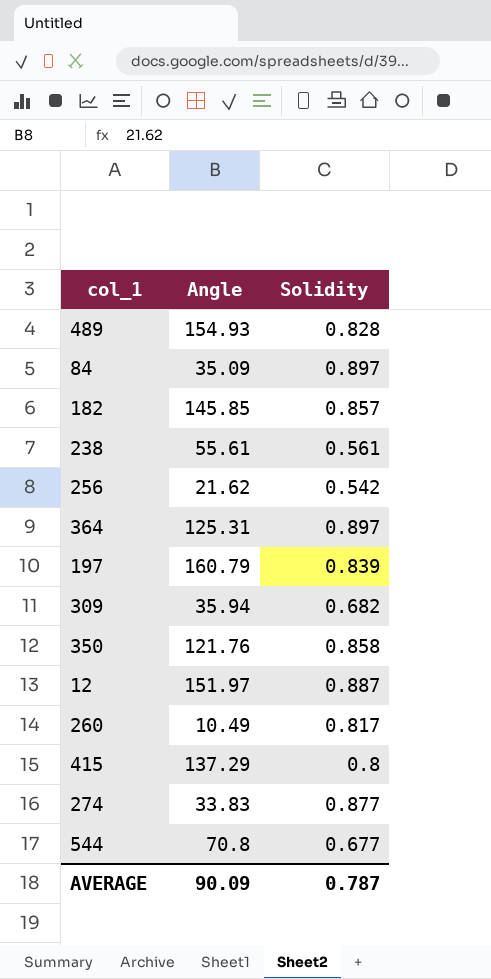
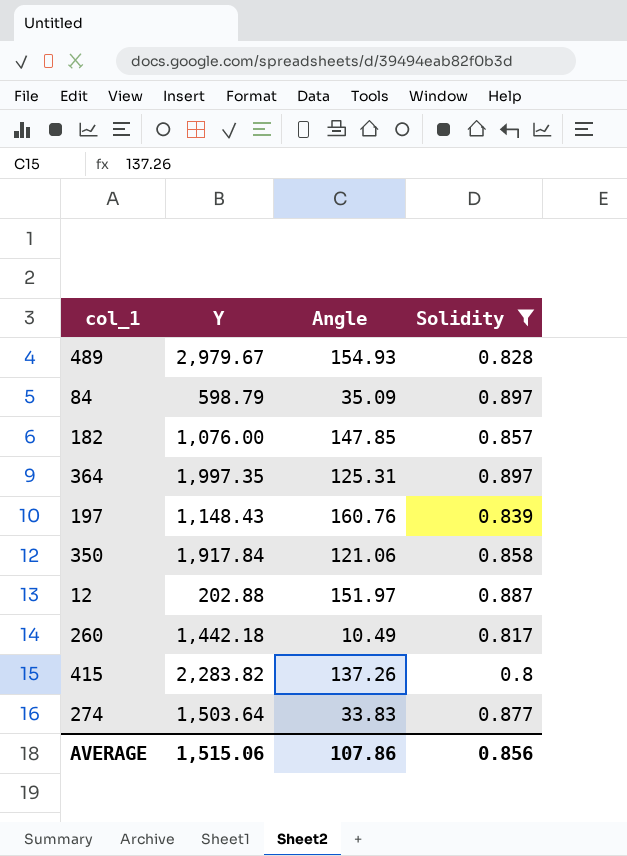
filter: none -> Solidity >= 0.8
column Y | position: none -> 2
182 | Angle: 145.85 -> 147.85
197 | Angle: 160.79 -> 160.76
350 | Angle: 121.76 -> 121.06
415 | Angle: 137.29 -> 137.26
AVERAGE | Angle: 90.09 -> 107.86
AVERAGE | Solidity: 0.787 -> 0.856

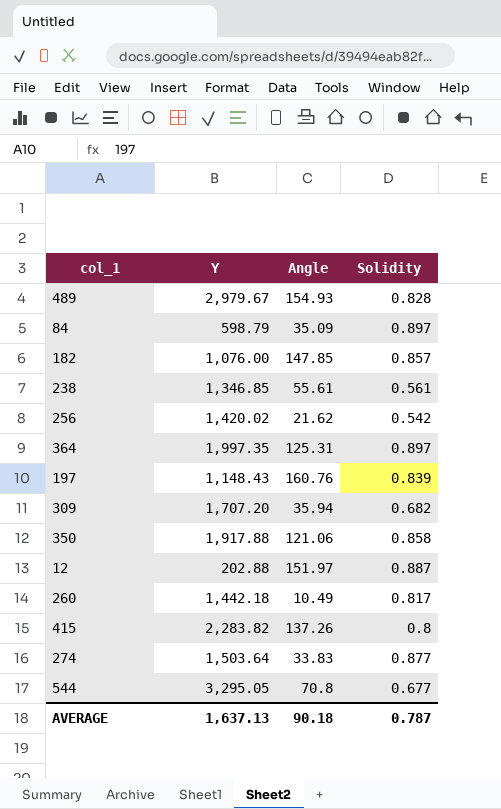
filter: Solidity >= 0.8 -> none
350 | Y: 1,917.84 -> 1,917.88
AVERAGE | Y: 1,515.06 -> 1,637.13
AVERAGE | Angle: 107.86 -> 90.18
AVERAGE | Solidity: 0.856 -> 0.787

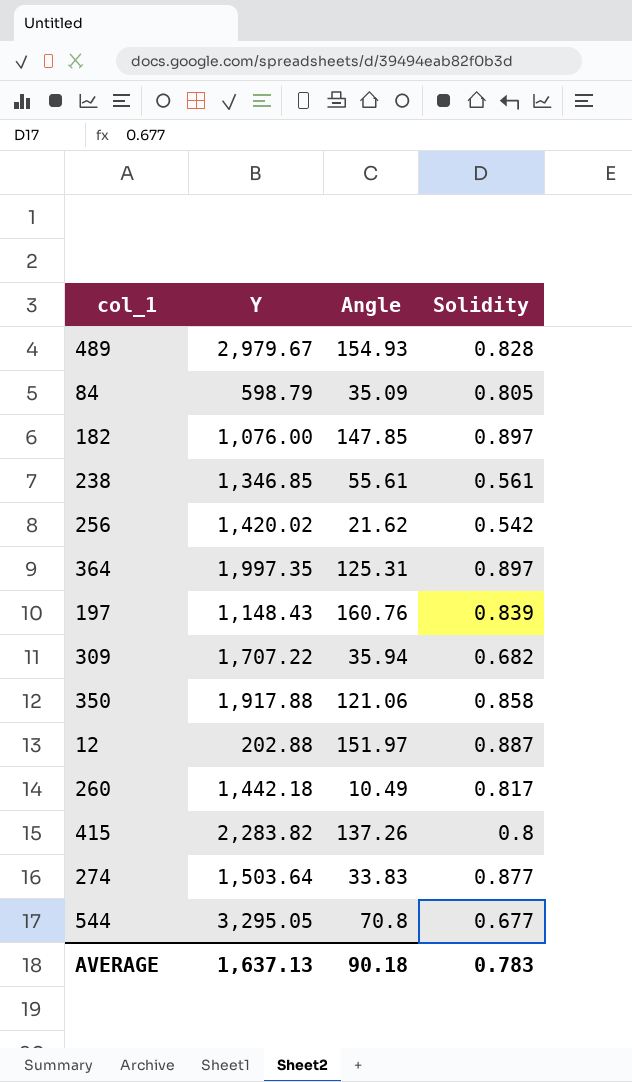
84 | Solidity: 0.897 -> 0.805
182 | Solidity: 0.857 -> 0.897
309 | Y: 1,707.20 -> 1,707.22
AVERAGE | Solidity: 0.787 -> 0.783

